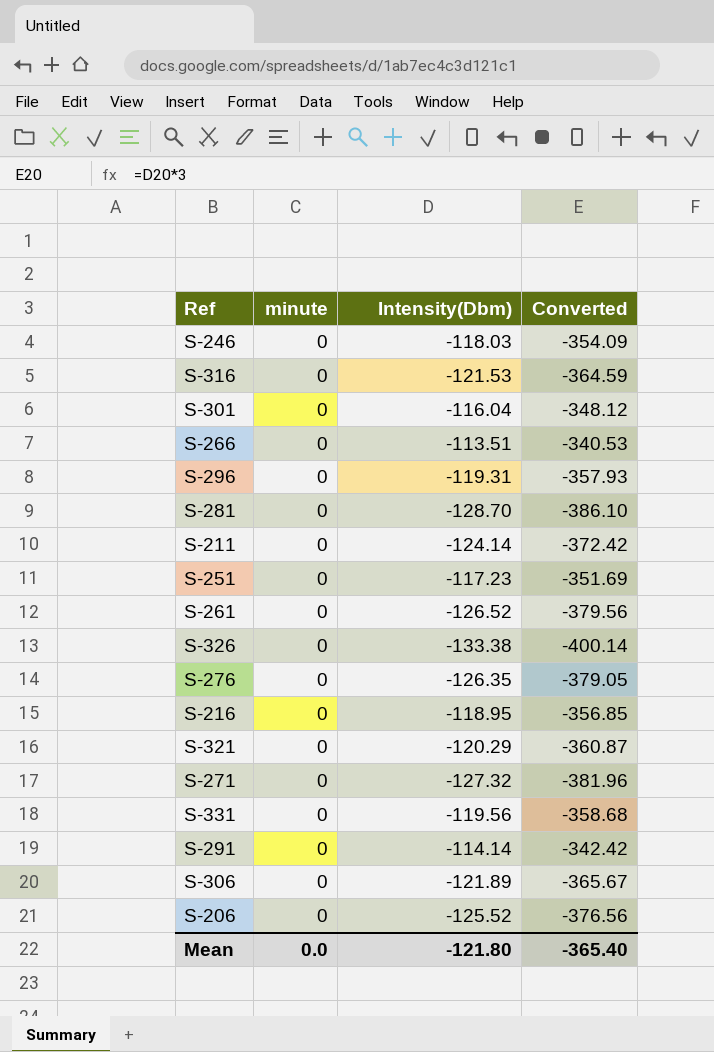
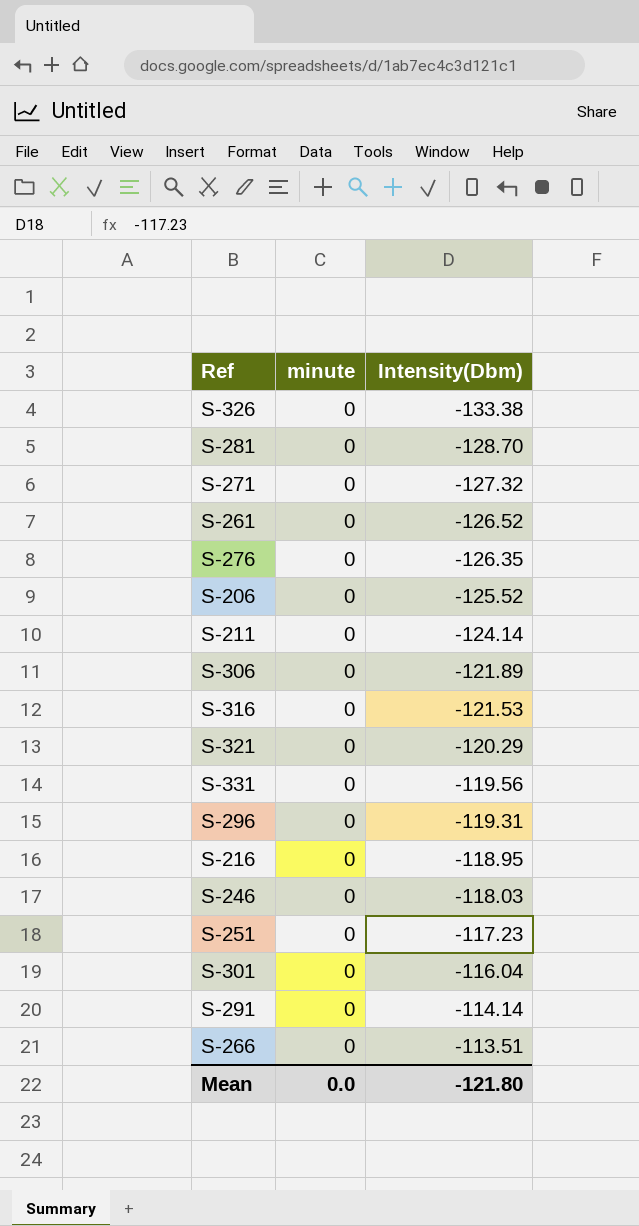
row order: none -> Intensity(Dbm) ascending
column Converted | formula: [Intensity(Dbm)] * 3 -> none

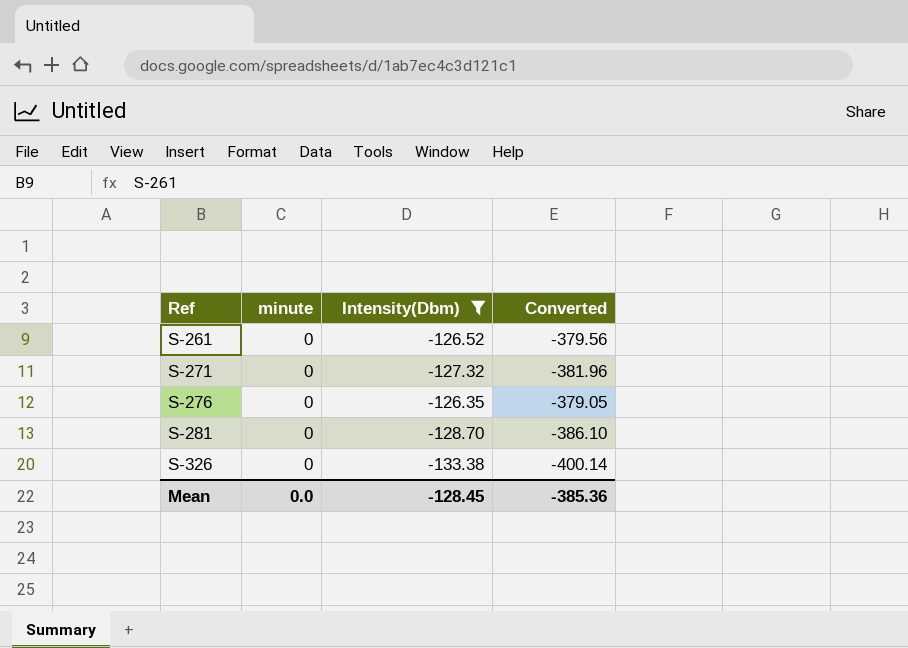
filter: none -> Intensity(Dbm) <= -126.35
row order: Intensity(Dbm) ascending -> Ref ascending
column Converted | formula: none -> [Intensity(Dbm)] * 3
Mean | Intensity(Dbm): -121.80 -> -128.45

